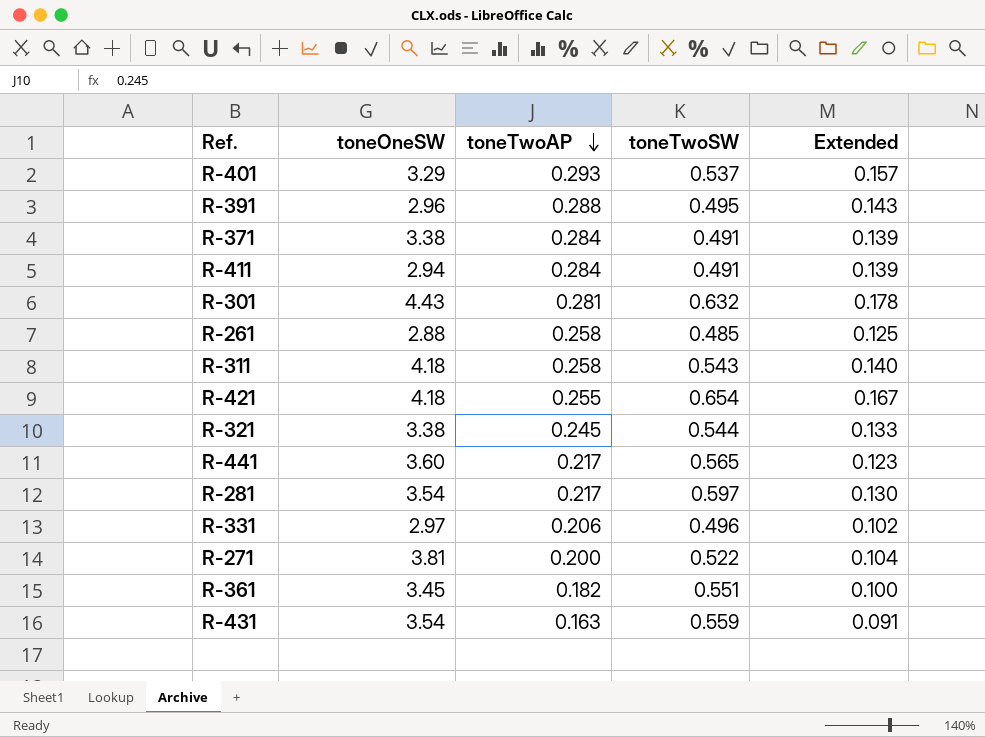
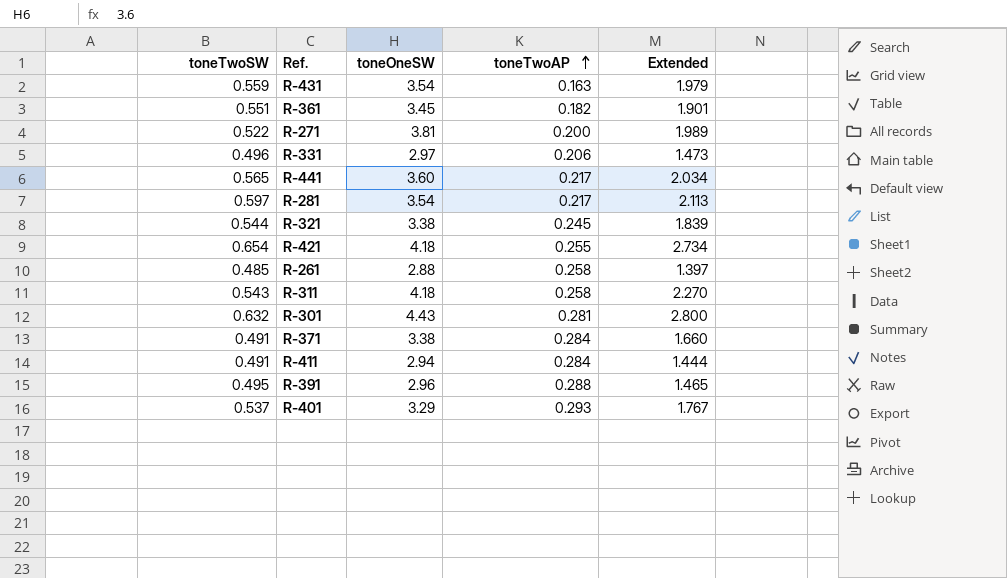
row order: toneTwoAP descending -> toneTwoAP ascending
column toneTwoSW | position: 4 -> 1
column Extended | formula: [toneTwoAP] * [toneTwoSW] -> [toneTwoSW] * [toneOneSW]

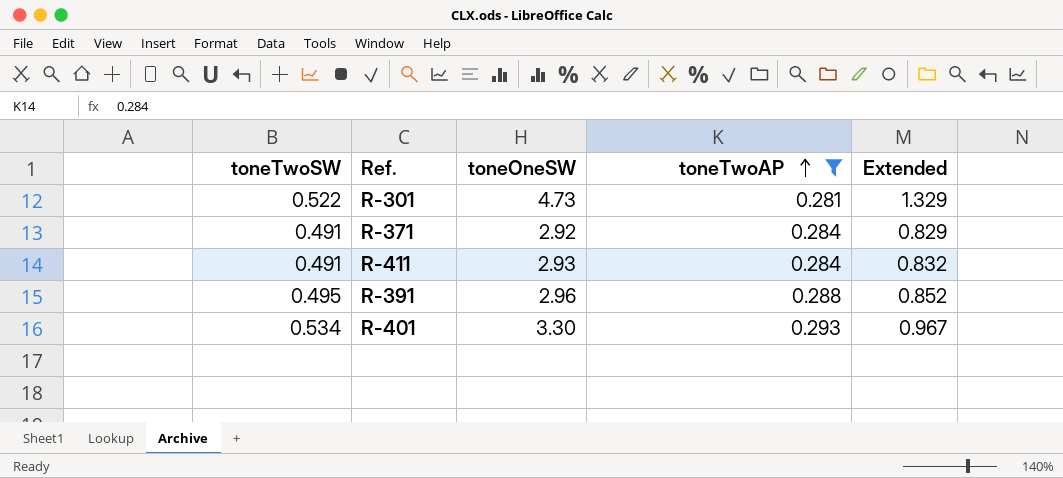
filter: none -> toneTwoAP >= 0.281
column Extended | formula: [toneTwoSW] * [toneOneSW] -> [toneOneSW] * [toneTwoAP]
R-301 | toneTwoSW: 0.632 -> 0.522
R-301 | toneOneSW: 4.43 -> 4.73
R-371 | toneOneSW: 3.38 -> 2.92
R-411 | toneOneSW: 2.94 -> 2.93
R-401 | toneTwoSW: 0.537 -> 0.534
R-401 | toneOneSW: 3.29 -> 3.30

